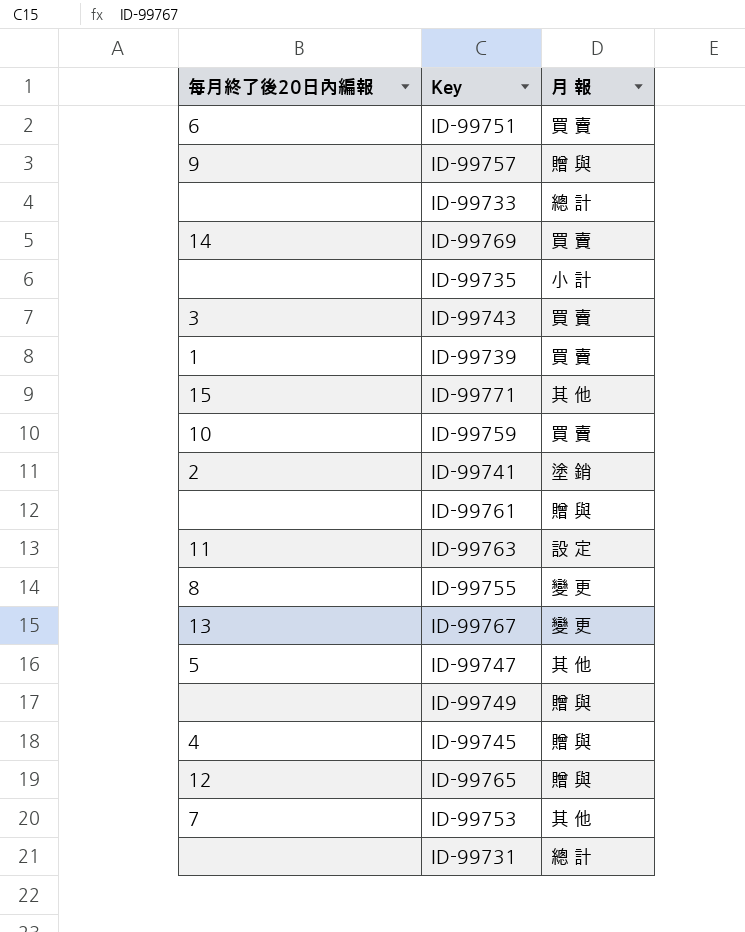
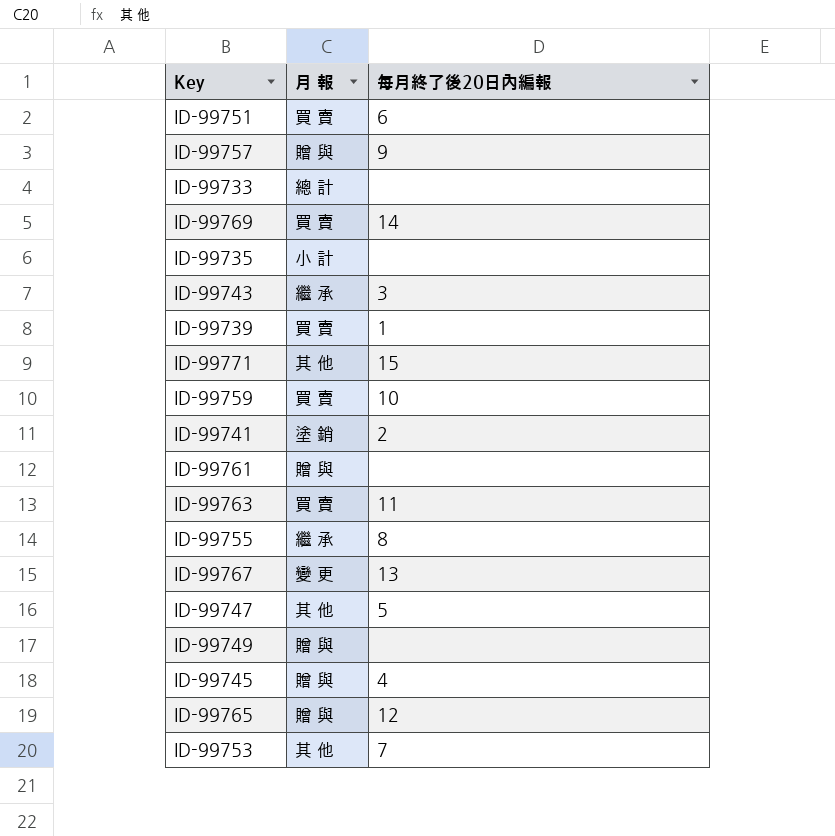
column 每月終了後20日內編報 | position: 1 -> 3
row ID-99731: none | 總 計 -> none
ID-99743 | 月 報: 買 賣 -> 繼 承
ID-99763 | 月 報: 設 定 -> 買 賣
ID-99755 | 月 報: 變 更 -> 繼 承

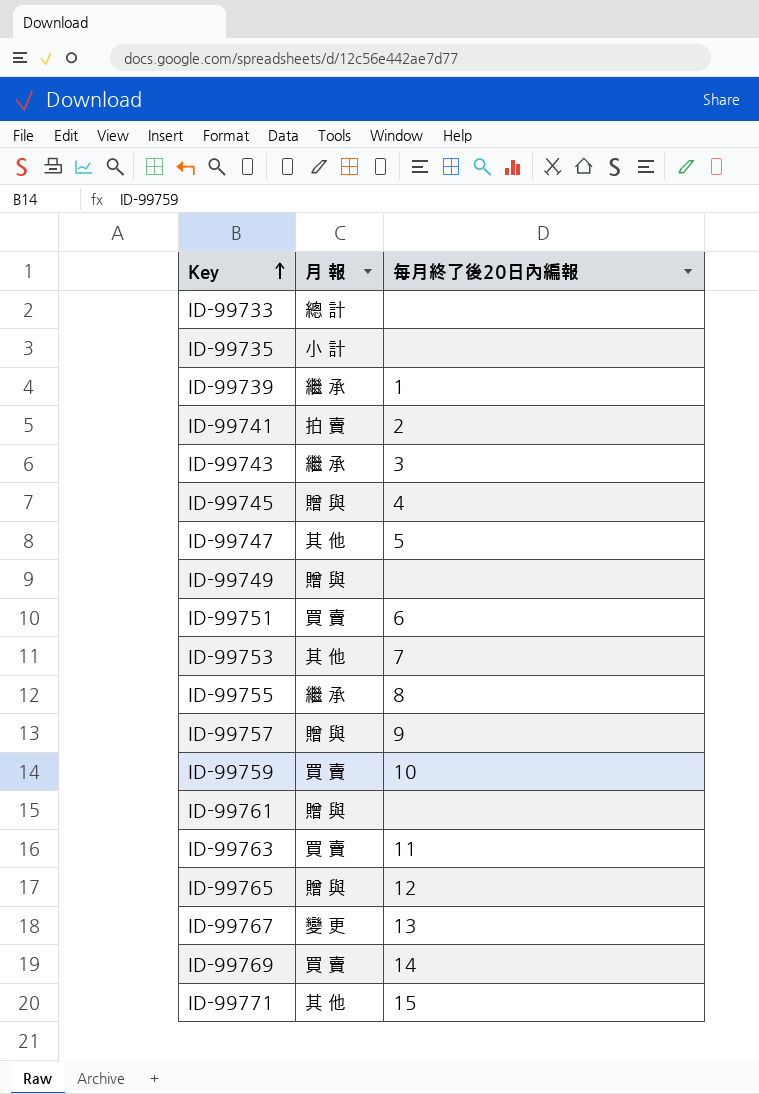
row order: none -> Key ascending
ID-99739 | 月 報: 買 賣 -> 繼 承
ID-99741 | 月 報: 塗 銷 -> 拍 賣

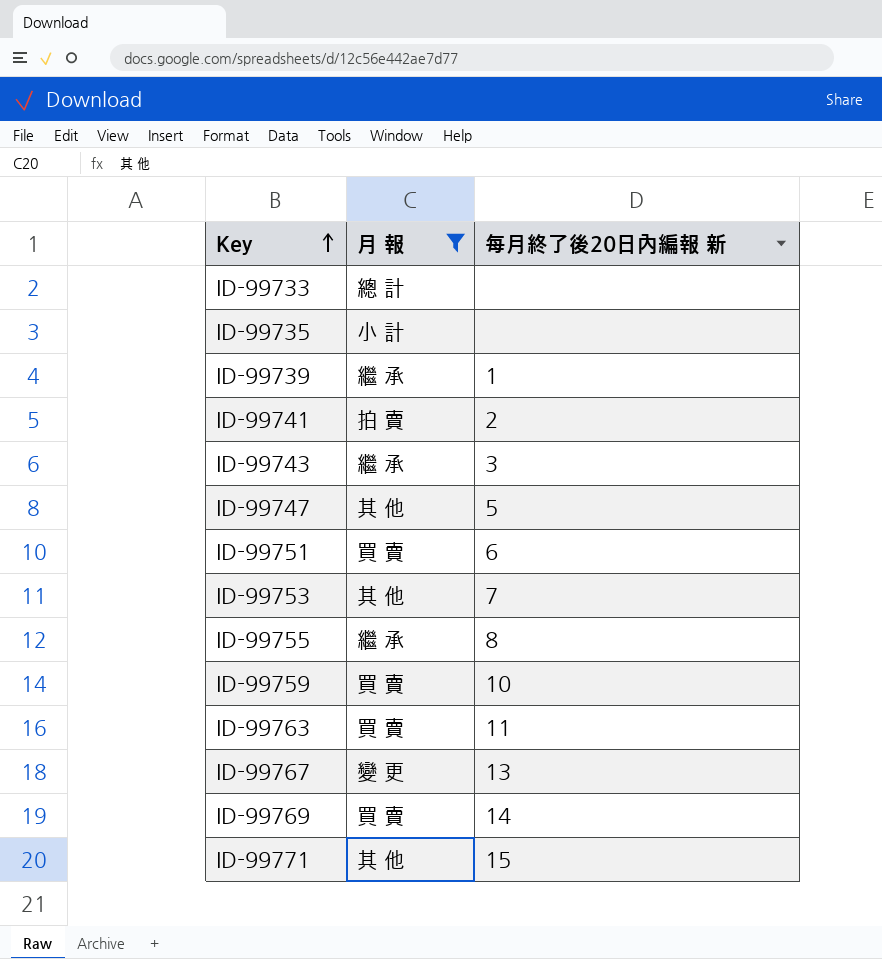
filter: none -> 月 報 != 贈 與
column name: 每月終了後20日內編報 -> 每月終了後20日內編報 新

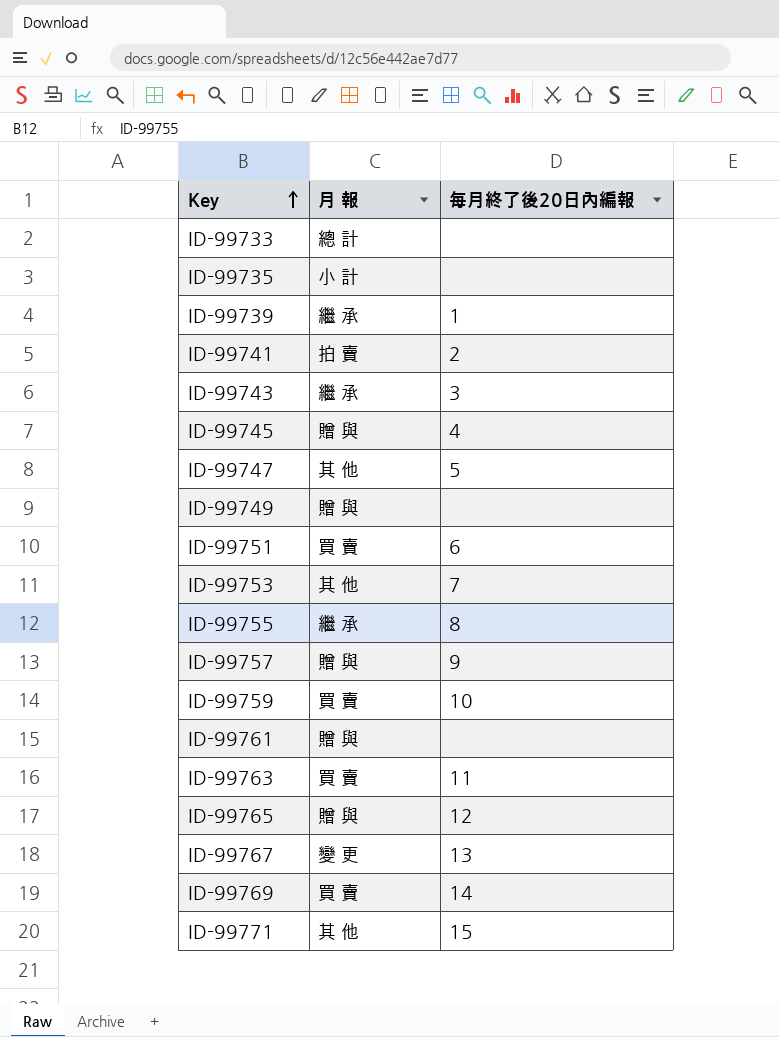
filter: 月 報 != 贈 與 -> none
column name: 每月終了後20日內編報 新 -> 每月終了後20日內編報

